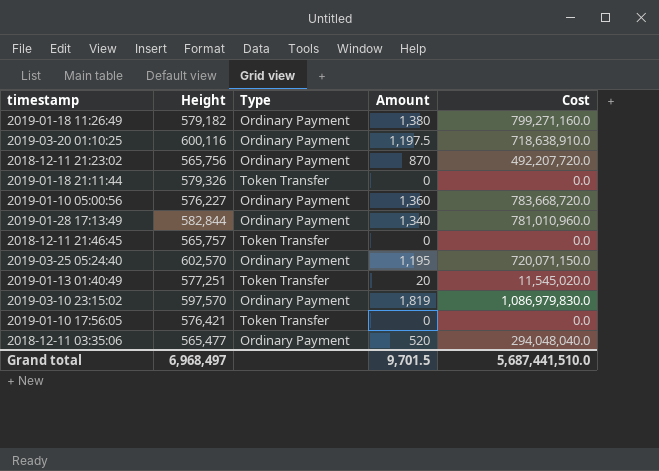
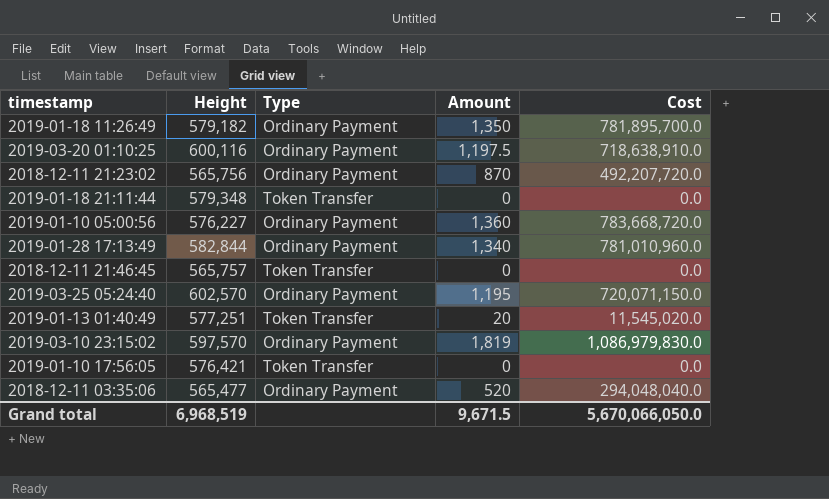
2019-01-18 11:26:49 | Amount: 1,380 -> 1,350
2019-01-18 11:26:49 | Cost: 799,271,160.0 -> 781,895,700.0
2019-01-18 21:11:44 | Height: 579,326 -> 579,348
Grand total | Height: 6,968,497 -> 6,968,519
Grand total | Amount: 9,701.5 -> 9,671.5
Grand total | Cost: 5,687,441,510.0 -> 5,670,066,050.0

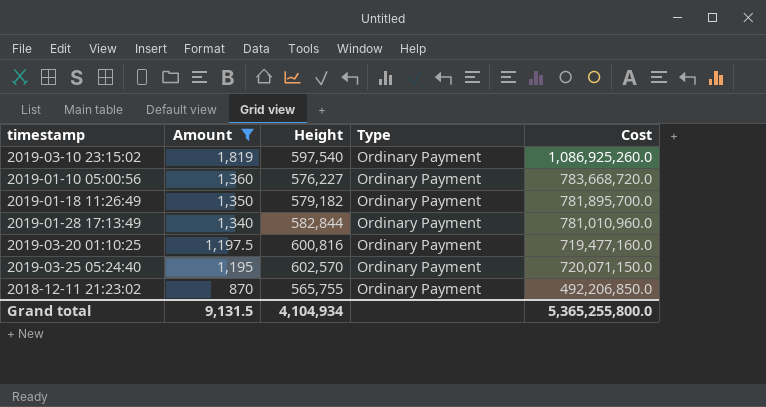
filter: none -> Amount >= 870
row order: none -> Amount descending
column Amount | position: 4 -> 2
2019-03-10 23:15:02 | Height: 597,570 -> 597,540
2019-03-10 23:15:02 | Cost: 1,086,979,830.0 -> 1,086,925,260.0
2019-03-20 01:10:25 | Height: 600,116 -> 600,816
2019-03-20 01:10:25 | Cost: 718,638,910.0 -> 719,477,160.0
2018-12-11 21:23:02 | Height: 565,756 -> 565,755
2018-12-11 21:23:02 | Cost: 492,207,720.0 -> 492,206,850.0
Grand total | Amount: 9,671.5 -> 9,131.5
Grand total | Height: 6,968,519 -> 4,104,934
Grand total | Cost: 5,670,066,050.0 -> 5,365,255,800.0

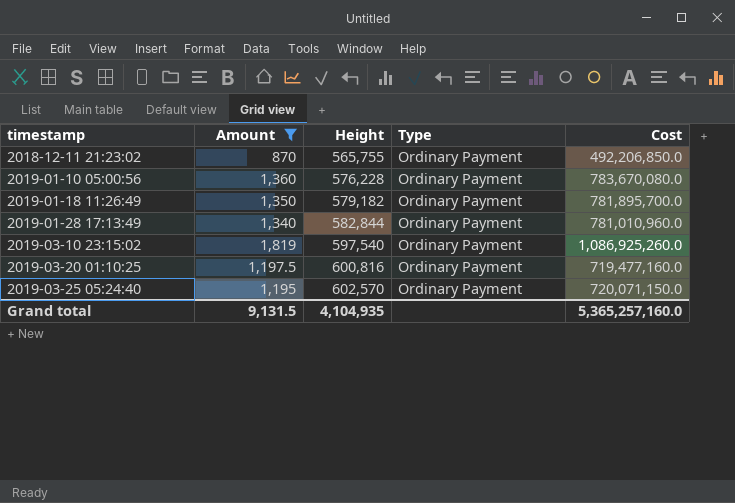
row order: Amount descending -> timestamp ascending
2019-01-10 05:00:56 | Height: 576,227 -> 576,228
2019-01-10 05:00:56 | Cost: 783,668,720.0 -> 783,670,080.0
Grand total | Height: 4,104,934 -> 4,104,935
Grand total | Cost: 5,365,255,800.0 -> 5,365,257,160.0

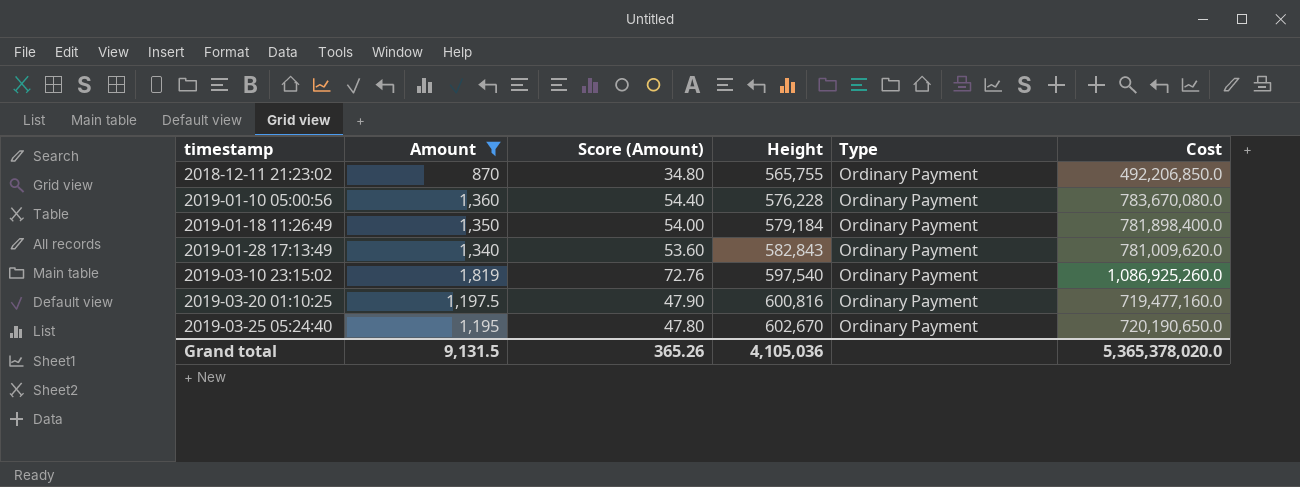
column Score (Amount) | formula: none -> [Amount] * 0.04
2019-01-18 11:26:49 | Height: 579,182 -> 579,184
2019-01-18 11:26:49 | Cost: 781,895,700.0 -> 781,898,400.0
2019-01-28 17:13:49 | Height: 582,844 -> 582,843
2019-01-28 17:13:49 | Cost: 781,010,960.0 -> 781,009,620.0
2019-03-25 05:24:40 | Height: 602,570 -> 602,670
2019-03-25 05:24:40 | Cost: 720,071,150.0 -> 720,190,650.0
Grand total | Height: 4,104,935 -> 4,105,036
Grand total | Cost: 5,365,257,160.0 -> 5,365,378,020.0

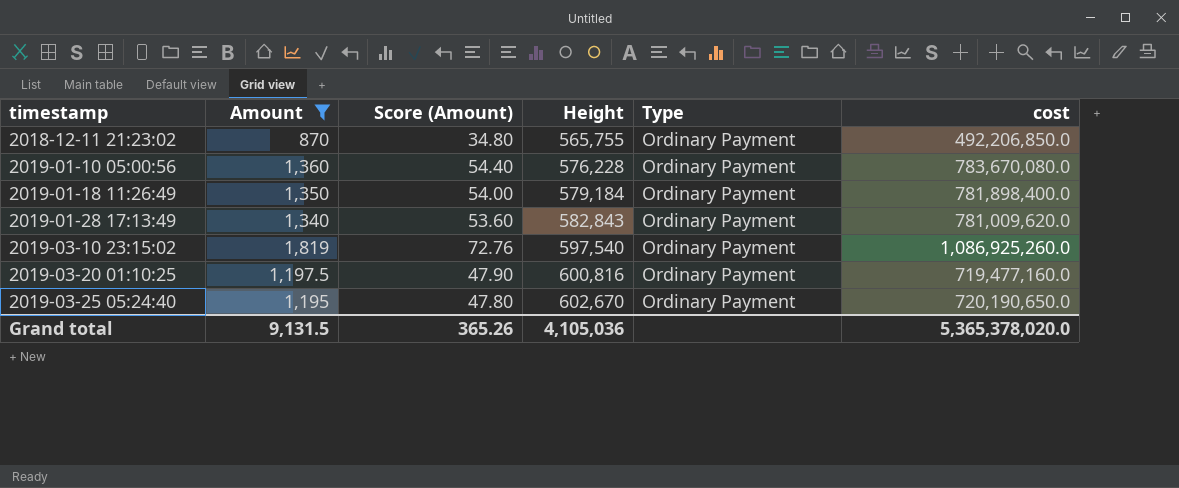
column name: Cost -> cost

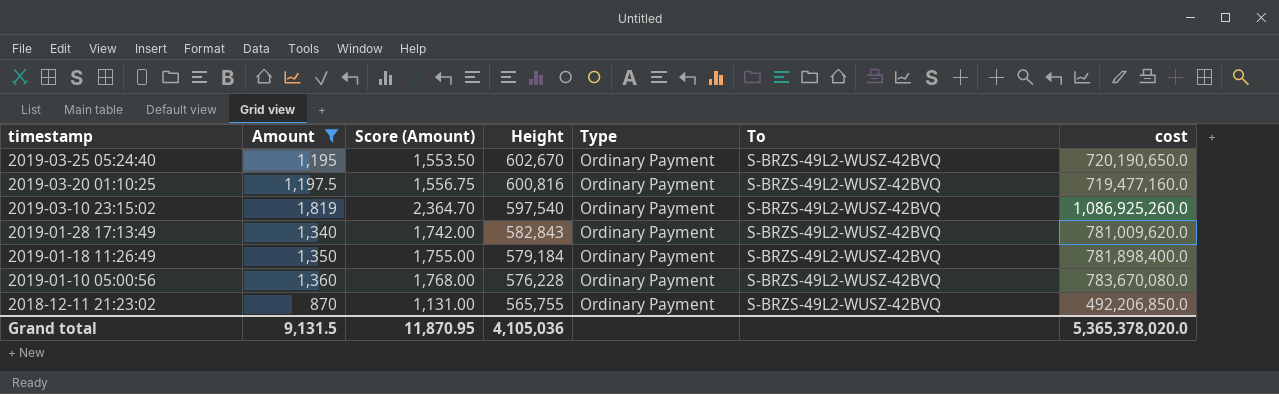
row order: timestamp ascending -> timestamp descending
column Score (Amount) | formula: [Amount] * 0.04 -> [Amount] * 1.3
column To | position: none -> 6
Grand total | Score (Amount): 365.26 -> 11,870.95

